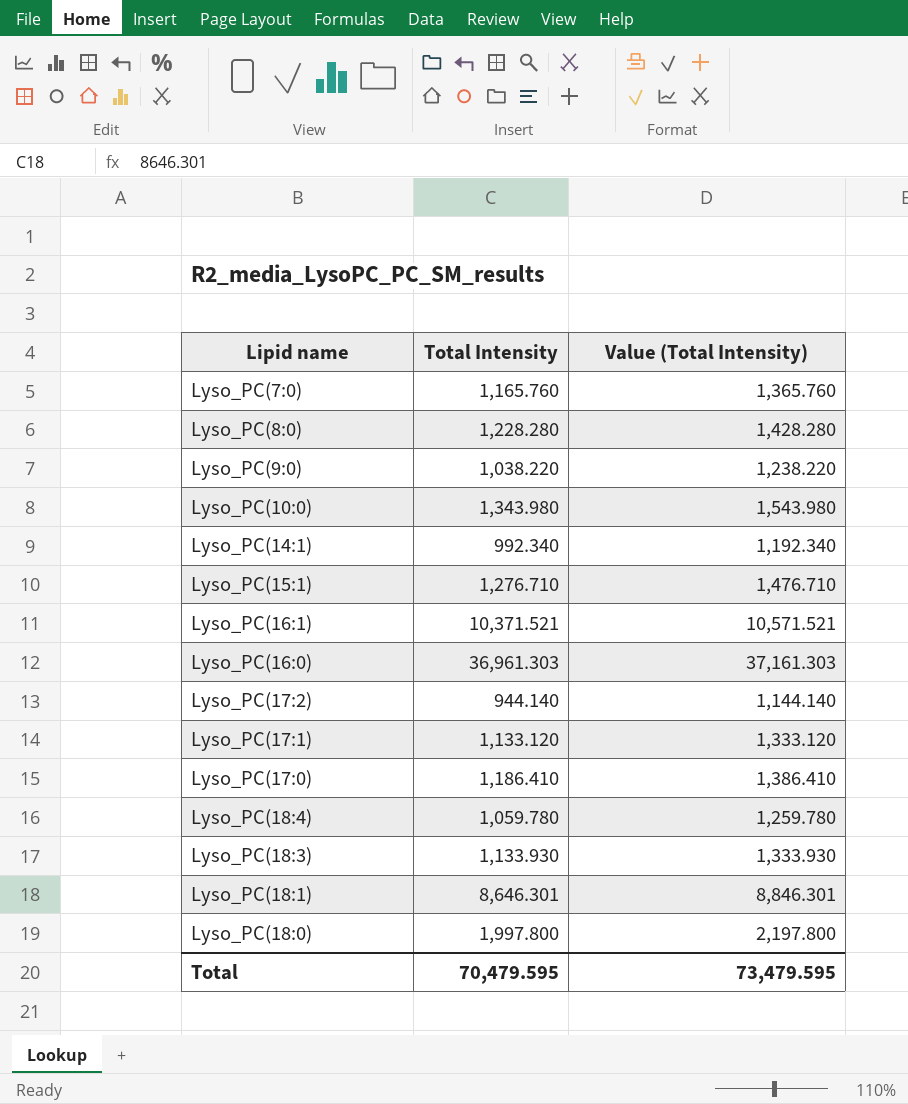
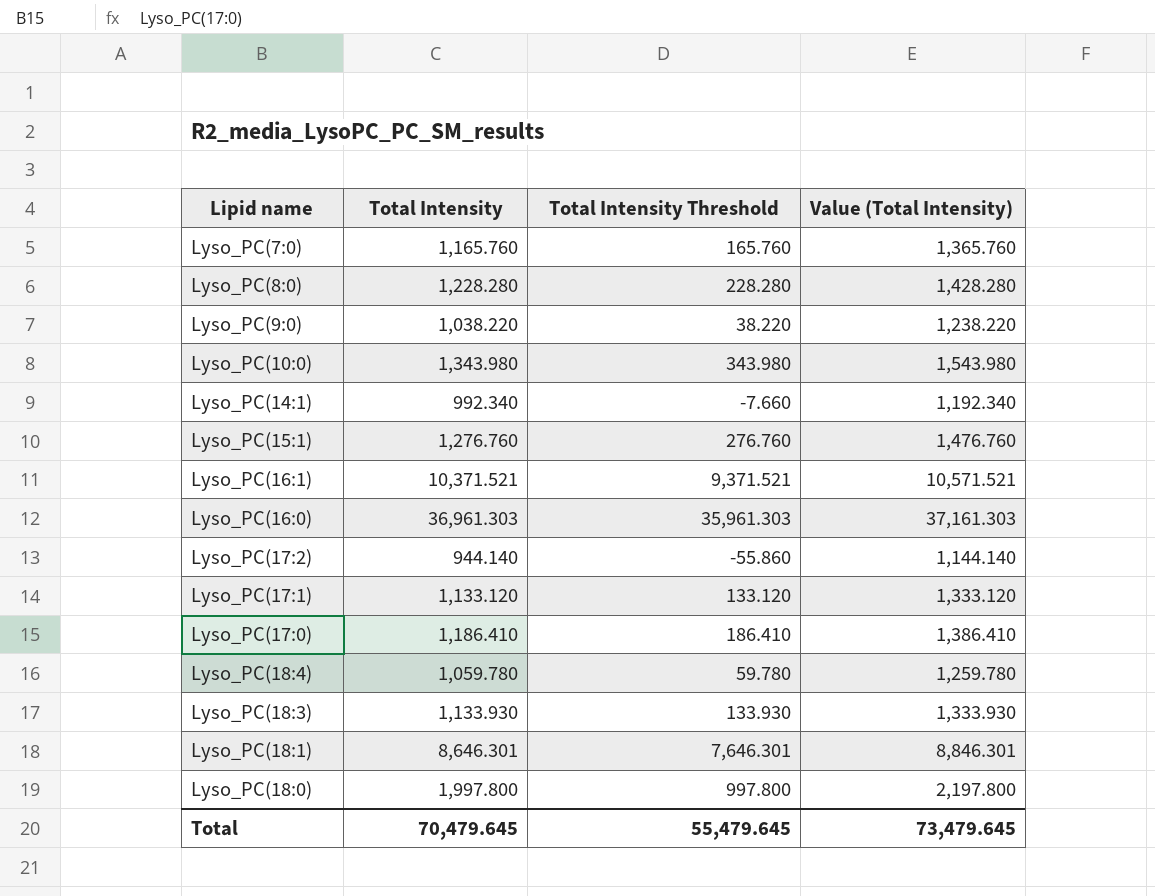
column Total Intensity Threshold | formula: none -> [Total Intensity] - 1000
Lyso_PC(15:1) | Total Intensity: 1,276.710 -> 1,276.760
Lyso_PC(15:1) | Value (Total Intensity): 1,476.710 -> 1,476.760
Total | Total Intensity: 70,479.595 -> 70,479.645
Total | Value (Total Intensity): 73,479.595 -> 73,479.645

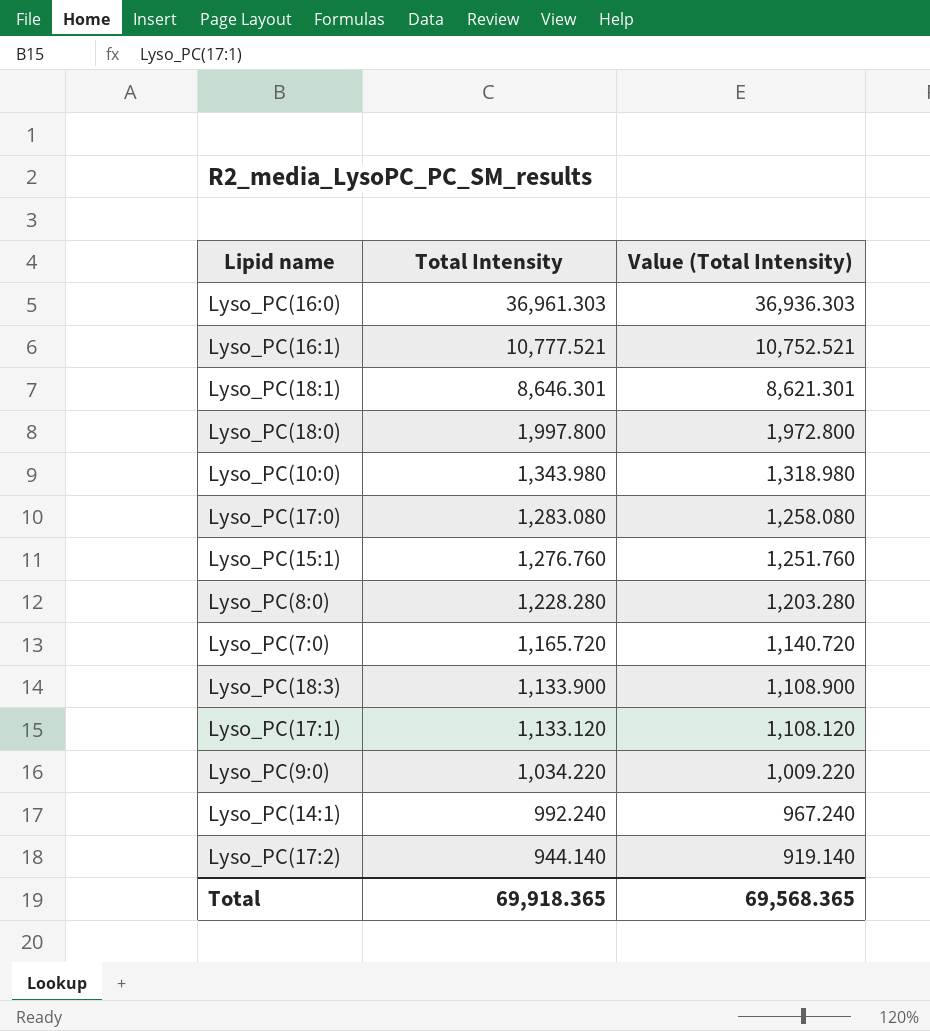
row order: none -> Total Intensity descending
column Total Intensity Threshold | formula: [Total Intensity] - 1000 -> none
column Value (Total Intensity) | formula: [Total Intensity] + 200 -> [Total Intensity] - 25
row Lyso_PC(18:4): 1,059.780 | 59.780 | 1,259.780 -> none
Lyso_PC(16:1) | Total Intensity: 10,371.521 -> 10,777.521
Lyso_PC(17:0) | Total Intensity: 1,186.410 -> 1,283.080
Lyso_PC(7:0) | Total Intensity: 1,165.760 -> 1,165.720
Lyso_PC(18:3) | Total Intensity: 1,133.930 -> 1,133.900
Lyso_PC(9:0) | Total Intensity: 1,038.220 -> 1,034.220
Lyso_PC(14:1) | Total Intensity: 992.340 -> 992.240
Total | Total Intensity: 70,479.645 -> 69,918.365
Total | Value (Total Intensity): 73,479.645 -> 69,568.365

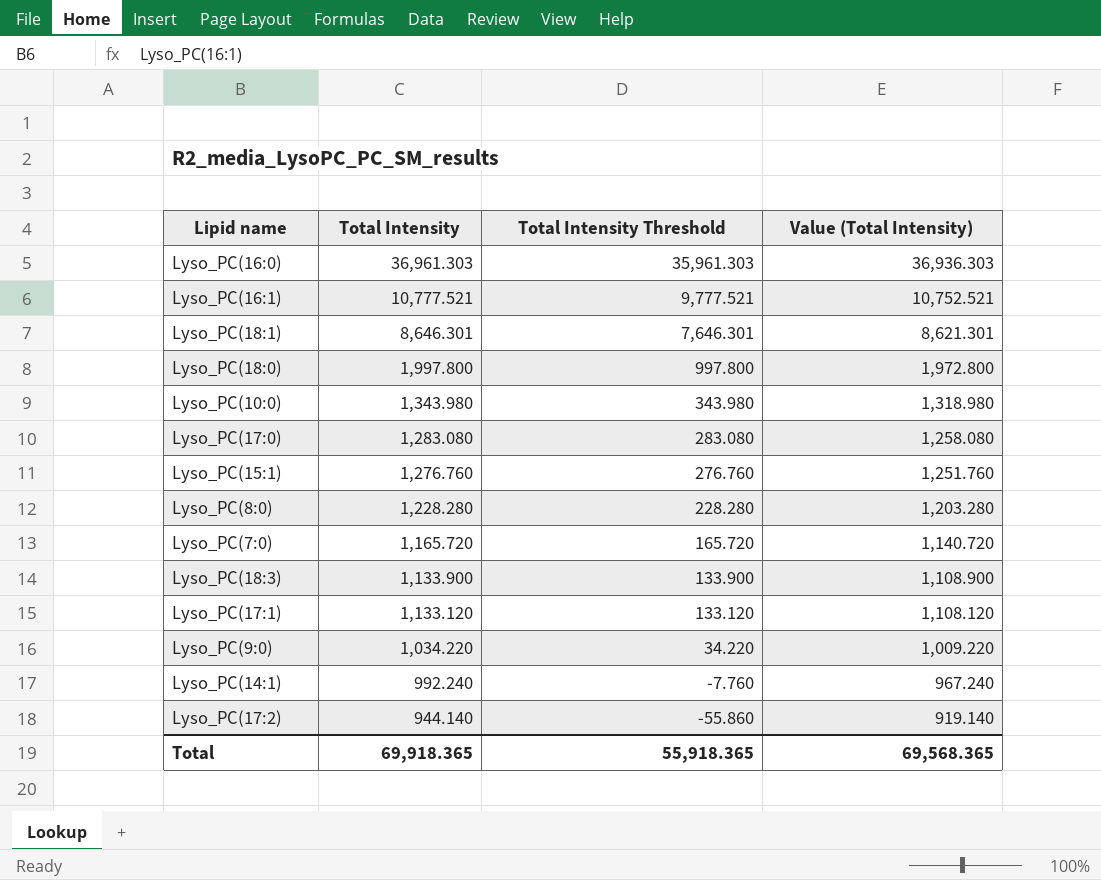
column Total Intensity Threshold | formula: none -> [Total Intensity] - 1000

